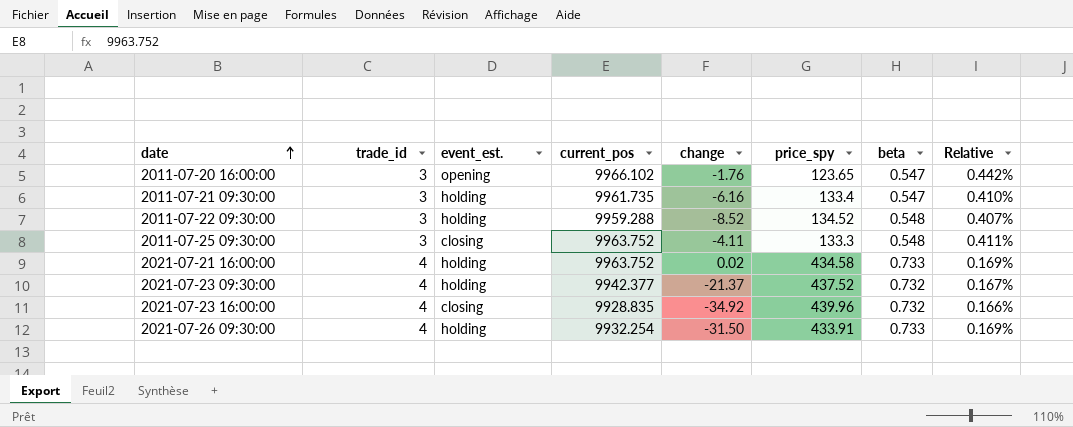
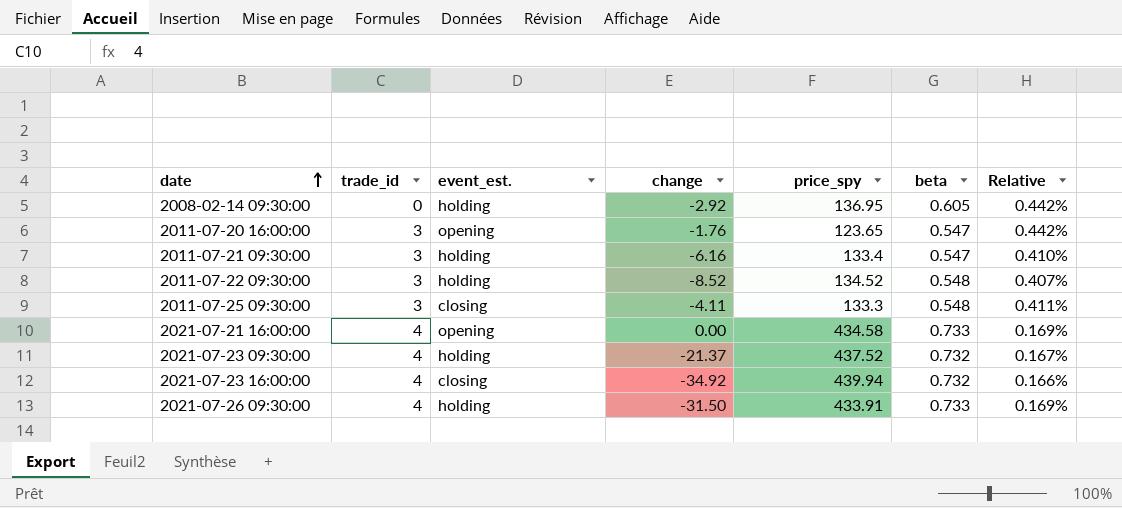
column current_pos | position: 4 -> none
row 2008-02-14 09:30:00: none -> 0 | holding | -2.92 | 136.95 | 0.605 | 0.442%
2021-07-21 16:00:00 | event_est.: holding -> opening
2021-07-21 16:00:00 | change: 0.02 -> 0.00
2021-07-23 16:00:00 | price_spy: 439.96 -> 439.94

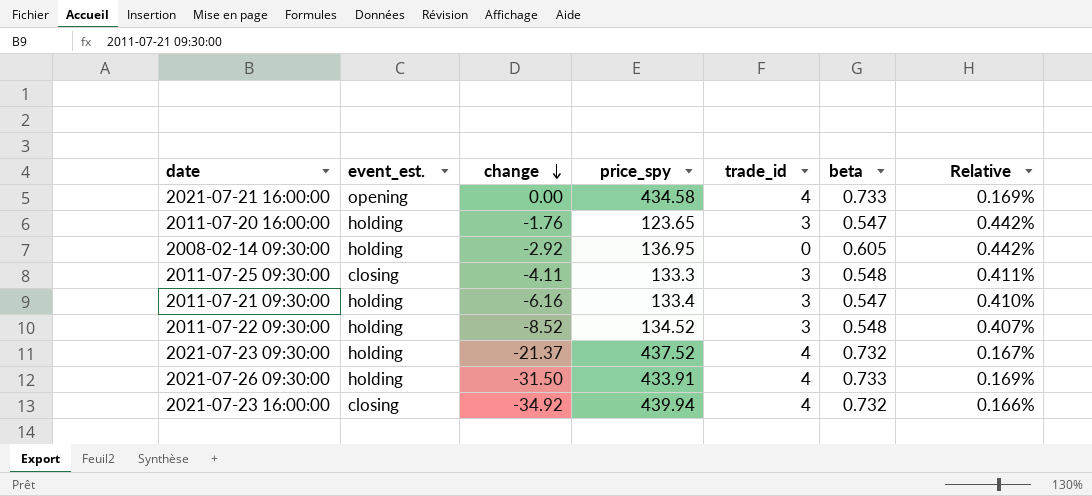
row order: date ascending -> change descending
column trade_id | position: 2 -> 5
2011-07-20 16:00:00 | event_est.: opening -> holding

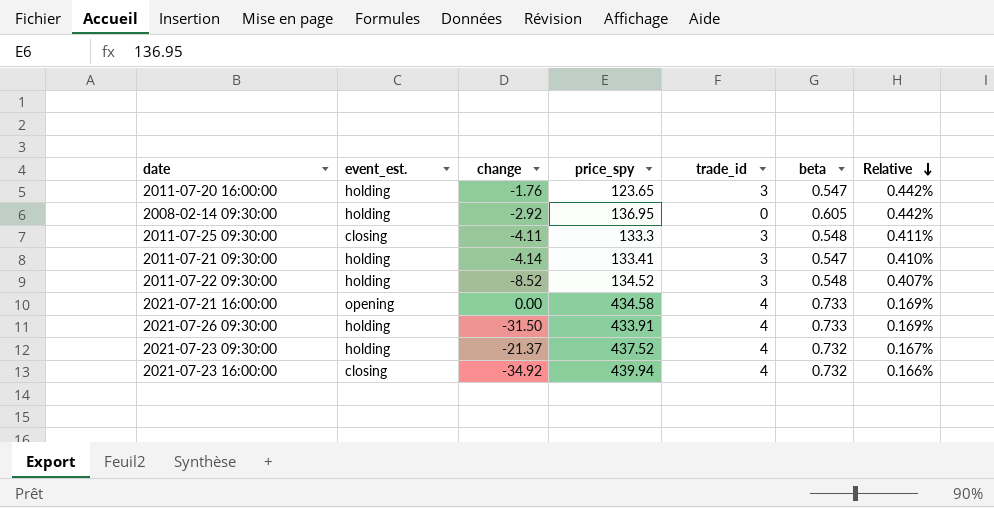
row order: change descending -> Relative descending
2011-07-21 09:30:00 | change: -6.16 -> -4.14
2011-07-21 09:30:00 | price_spy: 133.4 -> 133.41

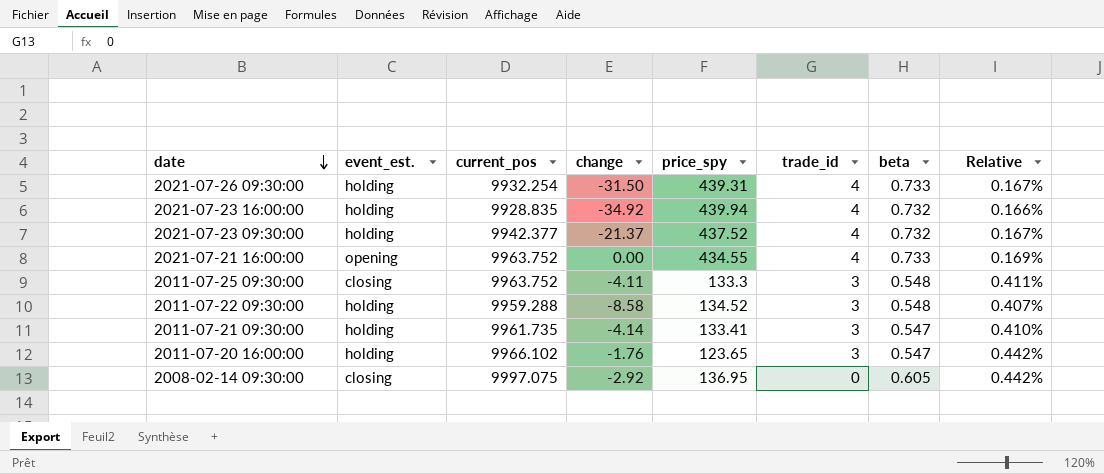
row order: Relative descending -> date descending
column current_pos | position: none -> 3
2021-07-26 09:30:00 | price_spy: 433.91 -> 439.31
2021-07-26 09:30:00 | Relative: 0.169% -> 0.167%
2021-07-23 16:00:00 | event_est.: closing -> holding
2021-07-21 16:00:00 | price_spy: 434.58 -> 434.55
2011-07-22 09:30:00 | change: -8.52 -> -8.58
2008-02-14 09:30:00 | event_est.: holding -> closing

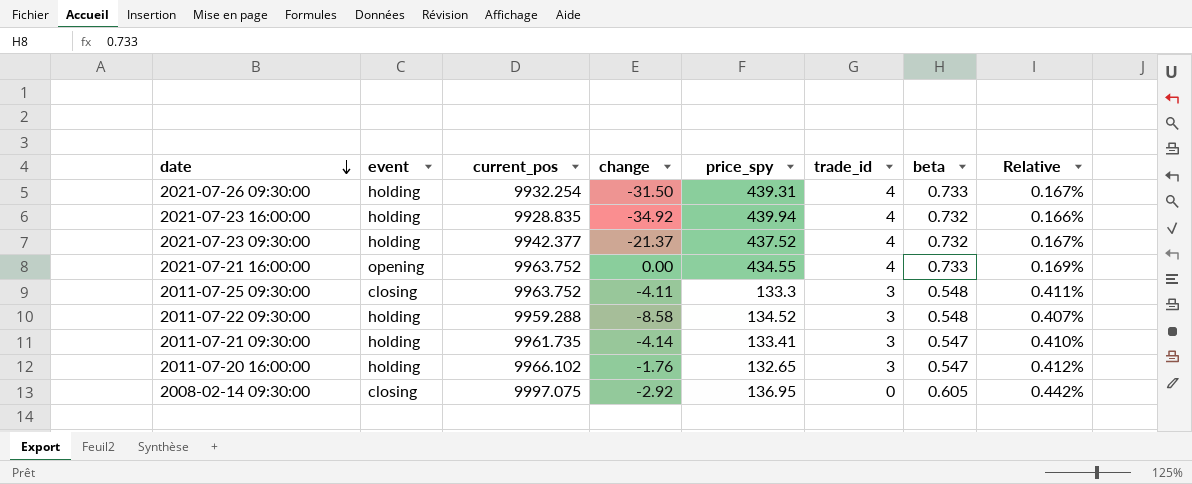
column name: event_est. -> event
2011-07-20 16:00:00 | price_spy: 123.65 -> 132.65
2011-07-20 16:00:00 | Relative: 0.442% -> 0.412%

